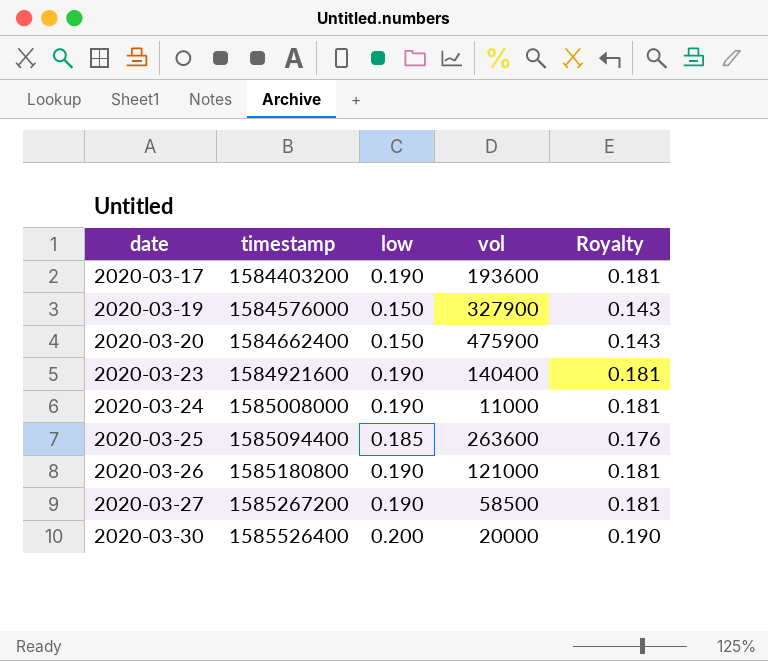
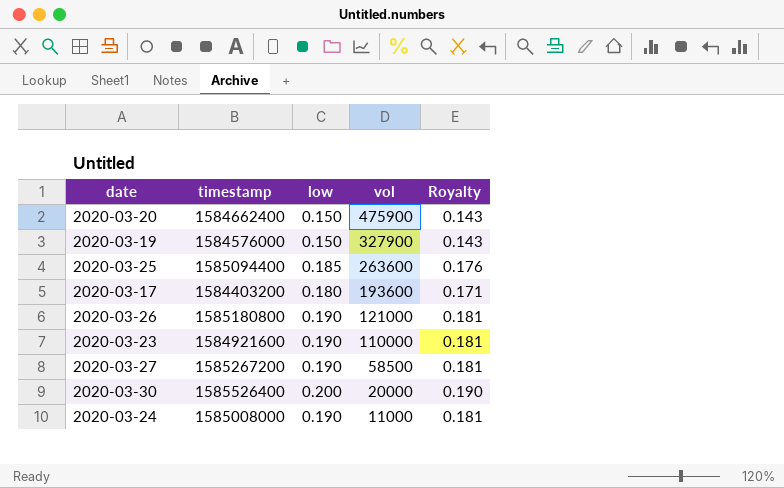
row order: date ascending -> vol descending
2020-03-17 | low: 0.190 -> 0.180
2020-03-17 | Royalty: 0.181 -> 0.171
2020-03-23 | vol: 140400 -> 110000

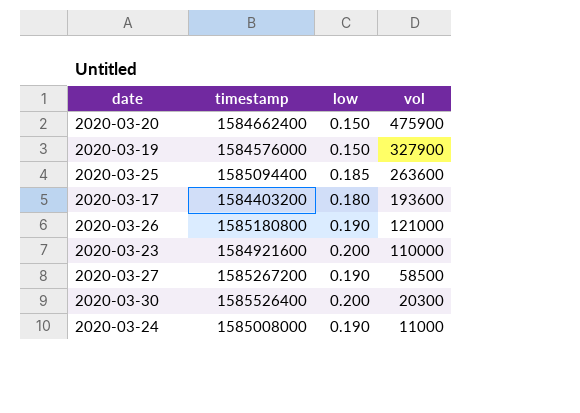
column Royalty | formula: [low] * 0.95 -> none
2020-03-23 | low: 0.190 -> 0.200
2020-03-30 | vol: 20000 -> 20300

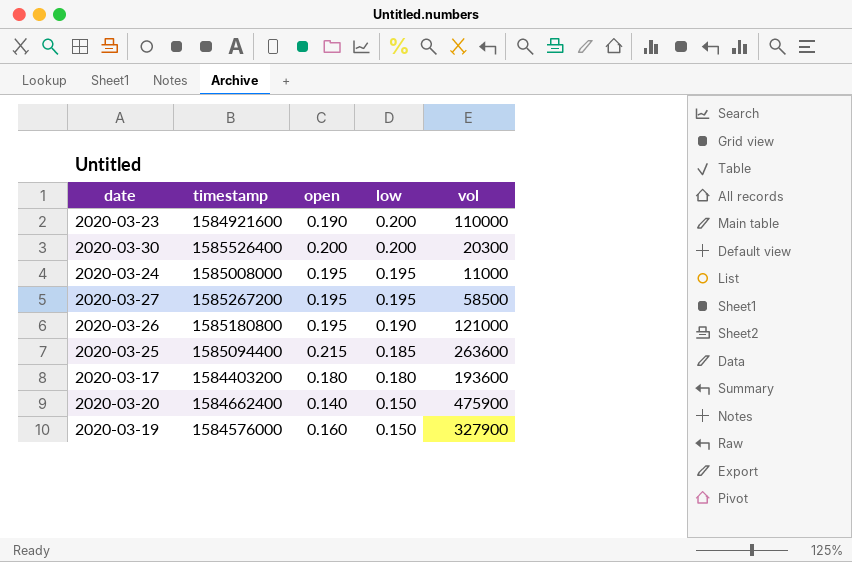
row order: vol descending -> low descending
column open | position: none -> 3
2020-03-24 | low: 0.190 -> 0.195
2020-03-27 | low: 0.190 -> 0.195

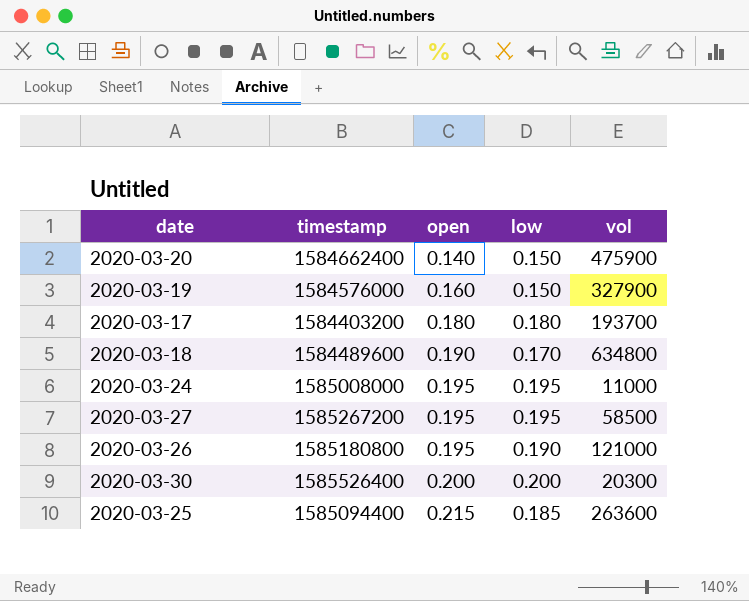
row order: low descending -> open ascending
row 2020-03-23: 1584921600 | 0.190 | 0.200 | 110000 -> none
2020-03-17 | vol: 193600 -> 193700
row 2020-03-18: none -> 1584489600 | 0.190 | 0.170 | 634800

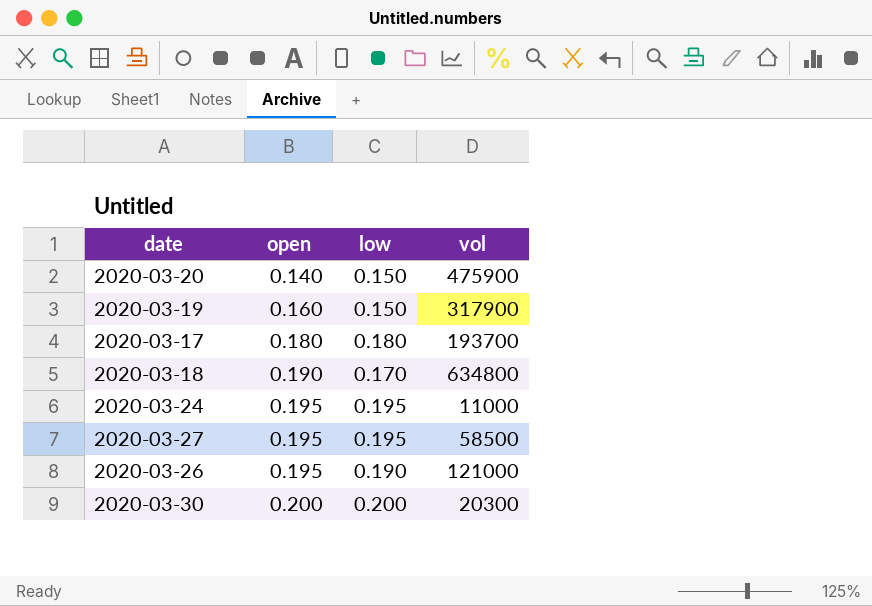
column timestamp | position: 2 -> none
row 2020-03-25: 1585094400 | 0.215 | 0.185 | 263600 -> none
2020-03-19 | vol: 327900 -> 317900

